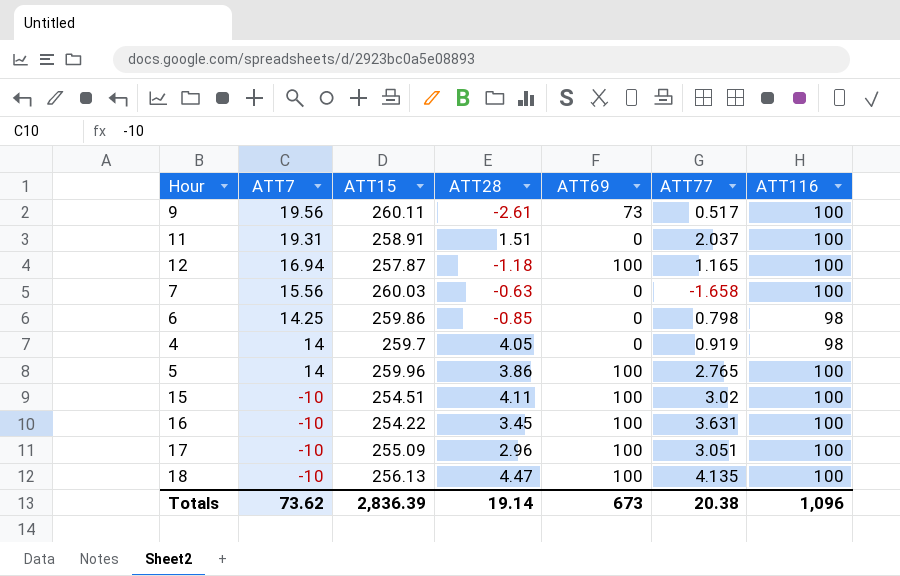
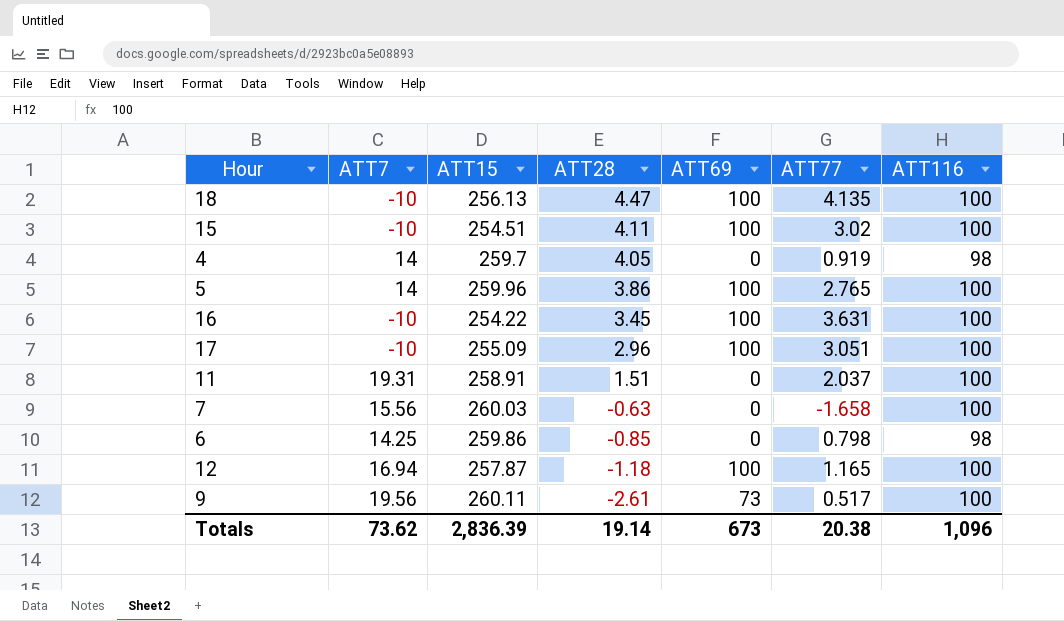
row order: ATT7 descending -> ATT28 descending

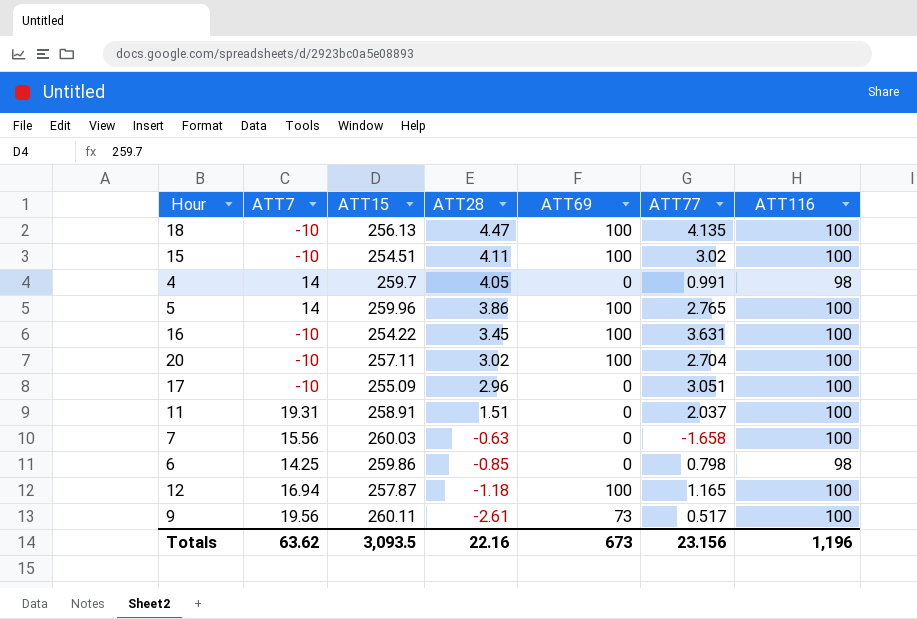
4 | ATT77: 0.919 -> 0.991
row 20: none -> -10 | 257.11 | 3.02 | 100 | 2.704 | 100
17 | ATT69: 100 -> 0
Totals | ATT7: 73.62 -> 63.62
Totals | ATT15: 2,836.39 -> 3,093.5
Totals | ATT28: 19.14 -> 22.16
Totals | ATT77: 20.38 -> 23.156
Totals | ATT116: 1,096 -> 1,196

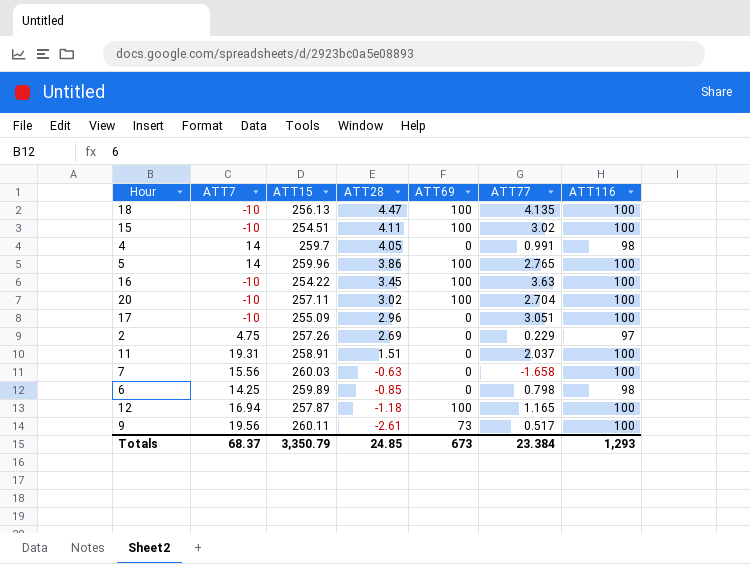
16 | ATT77: 3.631 -> 3.63
row 2: none -> 4.75 | 257.26 | 2.69 | 0 | 0.229 | 97
6 | ATT15: 259.86 -> 259.89
Totals | ATT7: 63.62 -> 68.37
Totals | ATT15: 3,093.5 -> 3,350.79
Totals | ATT28: 22.16 -> 24.85
Totals | ATT77: 23.156 -> 23.384
Totals | ATT116: 1,196 -> 1,293

